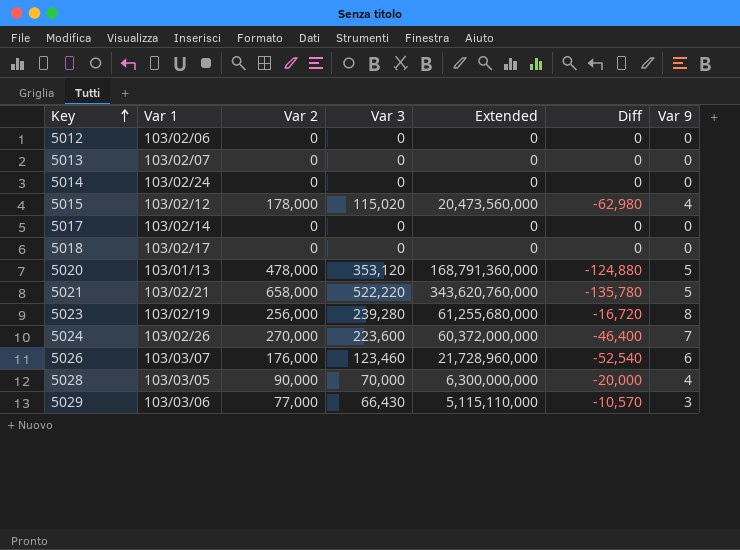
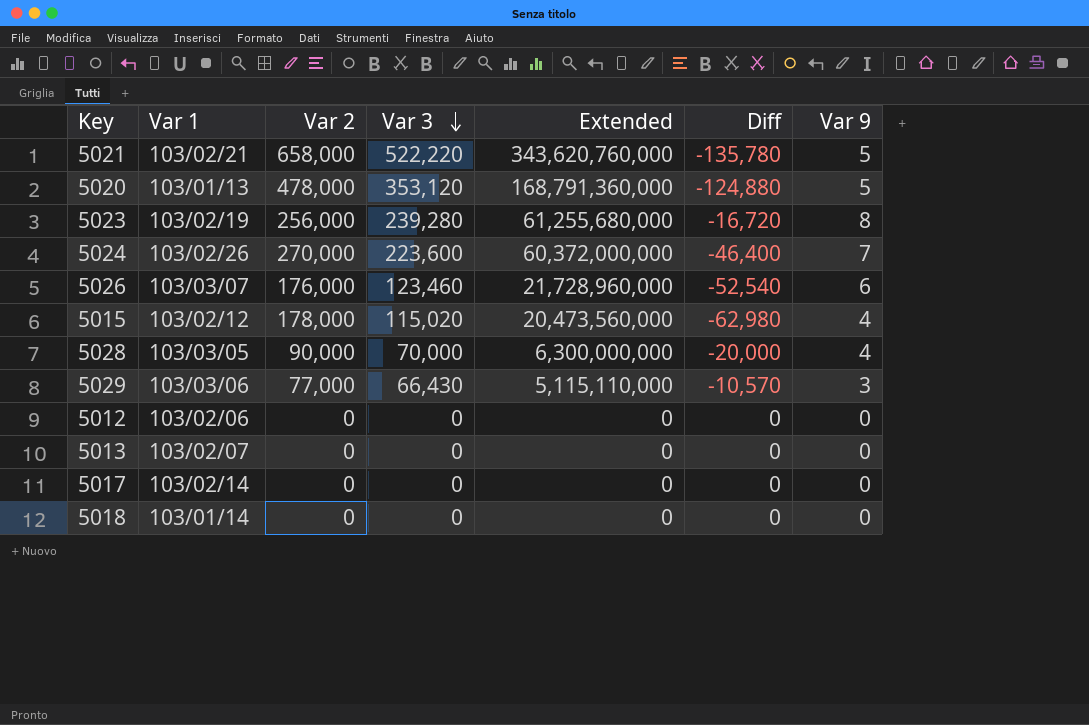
row order: Key ascending -> Var 3 descending
row 5014: 103/02/24 | 0 | 0 | 0 | 0 | 0 -> none
5018 | Var 1: 103/02/17 -> 103/01/14

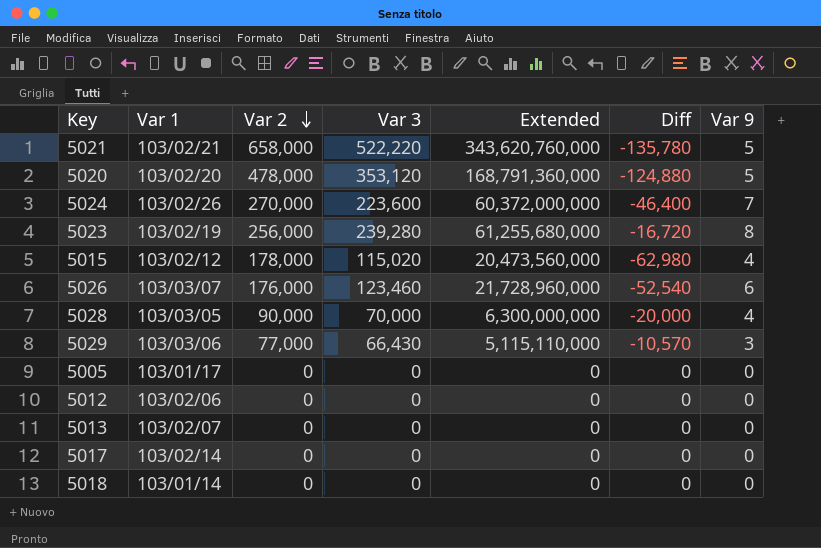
row order: Var 3 descending -> Var 2 descending
5020 | Var 1: 103/01/13 -> 103/02/20
row 5005: none -> 103/01/17 | 0 | 0 | 0 | 0 | 0

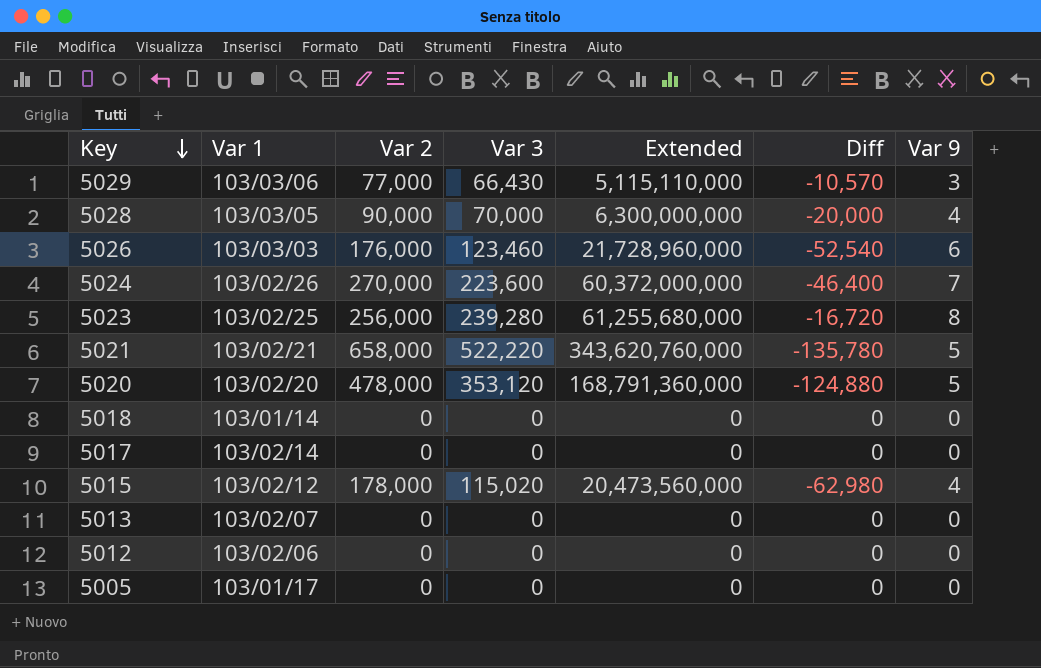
row order: Var 2 descending -> Key descending
5026 | Var 1: 103/03/07 -> 103/03/03
5023 | Var 1: 103/02/19 -> 103/02/25

